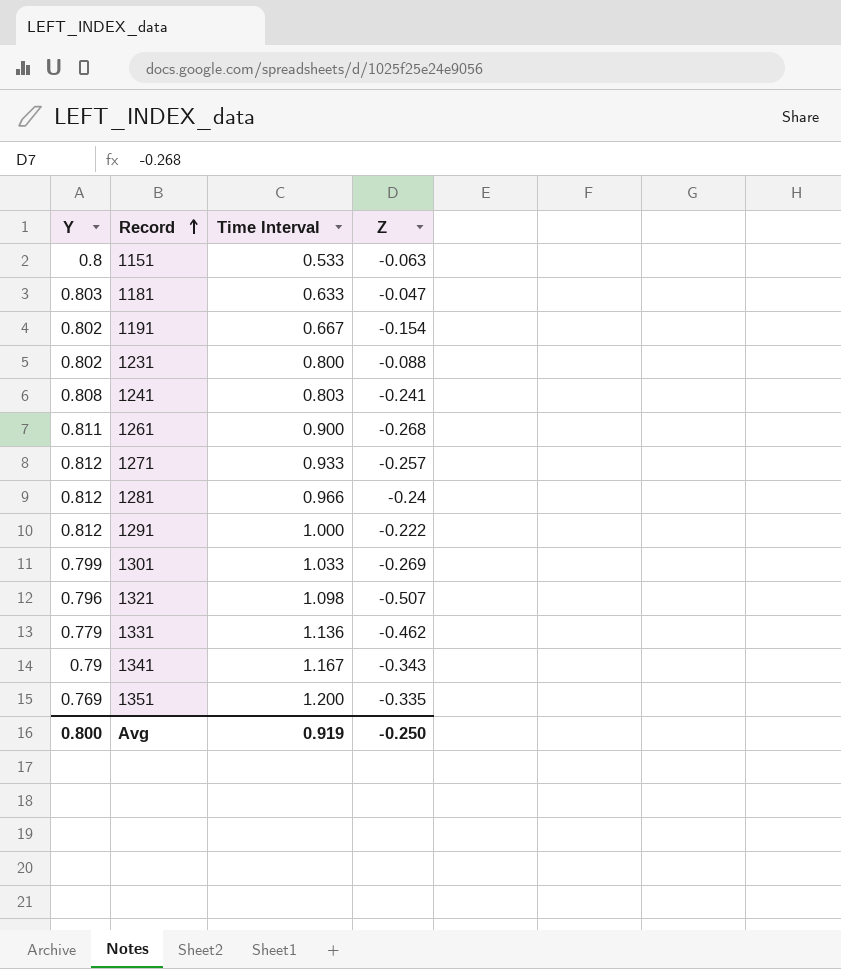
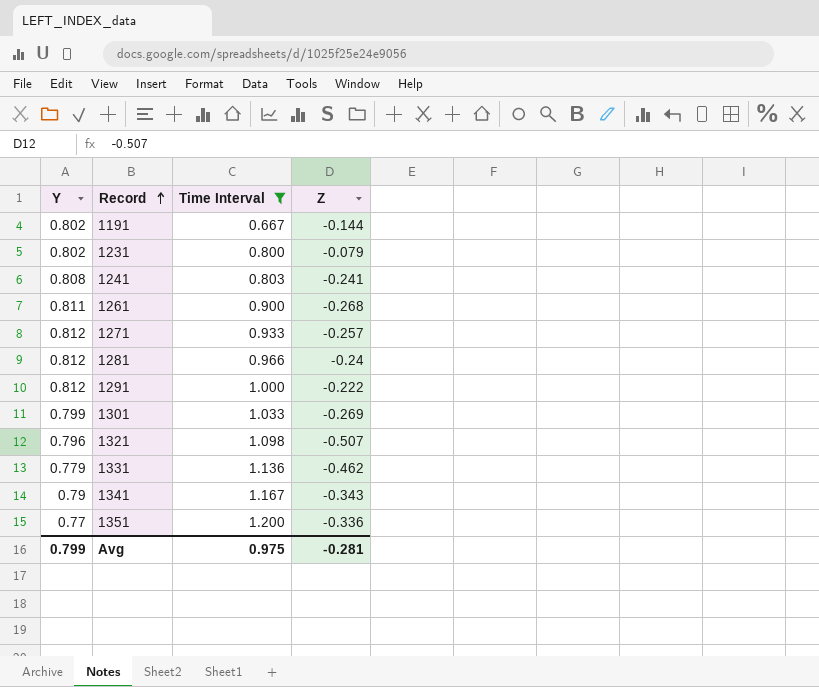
filter: none -> Time Interval >= 0.667
1191 | Z: -0.154 -> -0.144
1231 | Z: -0.088 -> -0.079
1351 | Y: 0.769 -> 0.77
1351 | Z: -0.335 -> -0.336
Avg | Y: 0.800 -> 0.799
Avg | Time Interval: 0.919 -> 0.975
Avg | Z: -0.250 -> -0.281

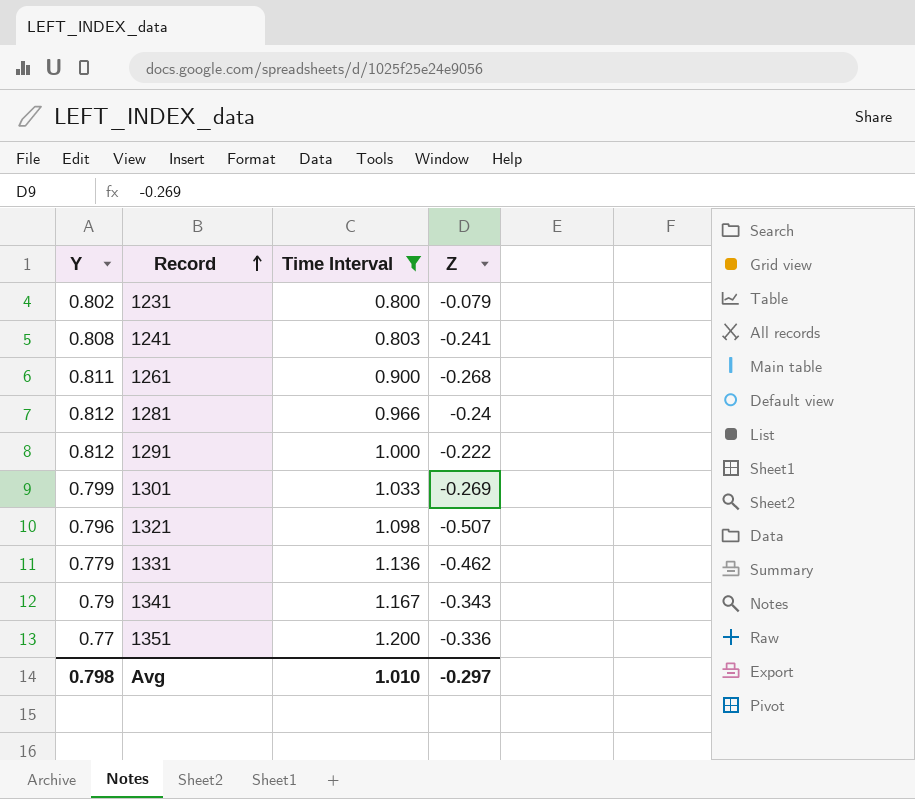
row 1191: 0.802 | 0.667 | -0.144 -> none
row 1271: 0.812 | 0.933 | -0.257 -> none
Avg | Y: 0.799 -> 0.798
Avg | Time Interval: 0.975 -> 1.010
Avg | Z: -0.281 -> -0.297

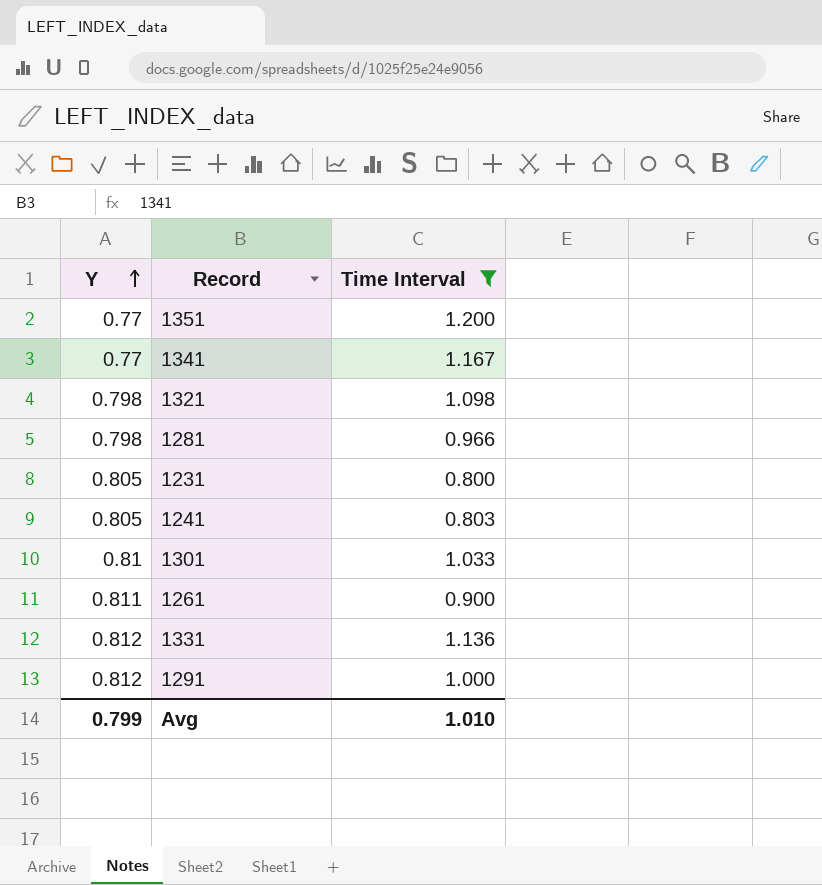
row order: Record ascending -> Y ascending
column Z | position: 4 -> none
1341 | Y: 0.79 -> 0.77
1321 | Y: 0.796 -> 0.798
1281 | Y: 0.812 -> 0.798
1231 | Y: 0.802 -> 0.805
1241 | Y: 0.808 -> 0.805
1301 | Y: 0.799 -> 0.81
1331 | Y: 0.779 -> 0.812
Avg | Y: 0.798 -> 0.799

